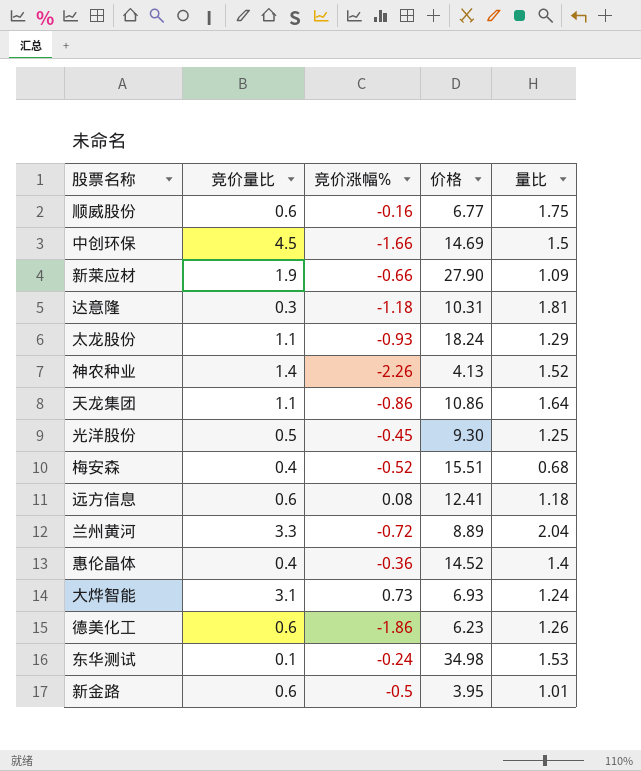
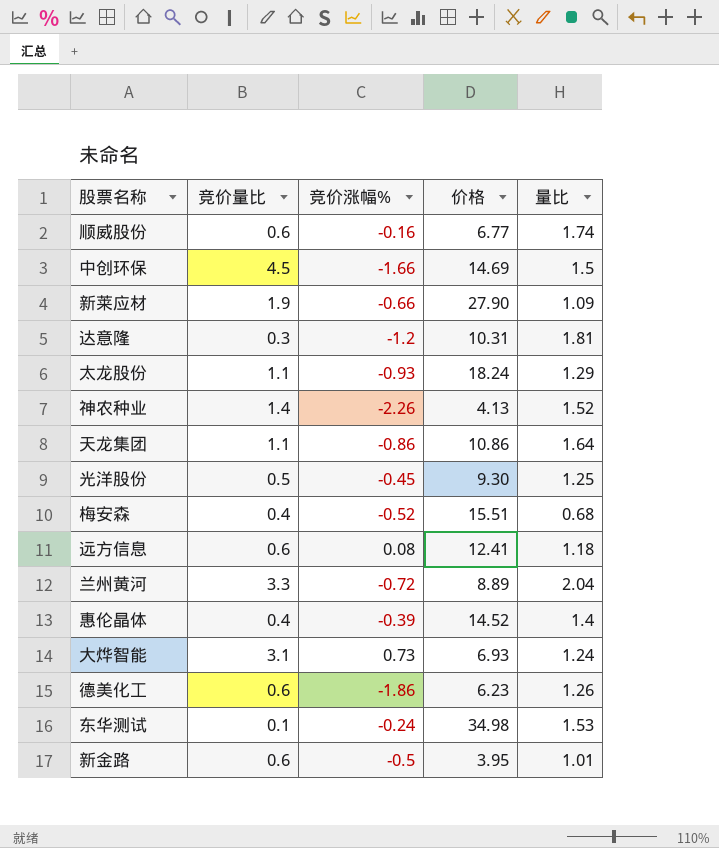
顺威股份 | 量比: 1.75 -> 1.74
达意隆 | 竞价涨幅%: -1.18 -> -1.2
惠伦晶体 | 竞价涨幅%: -0.36 -> -0.39

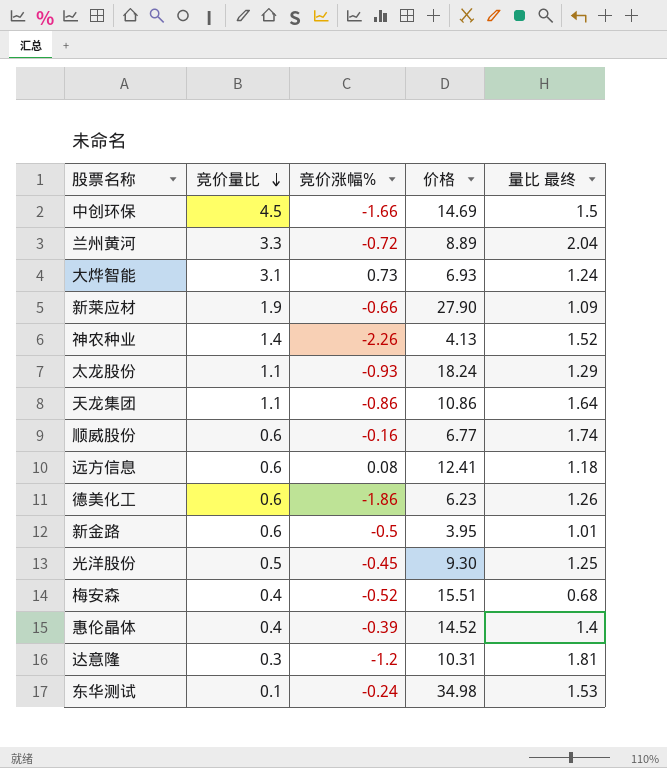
row order: none -> 竞价量比 descending
column name: 量比 -> 量比 最终

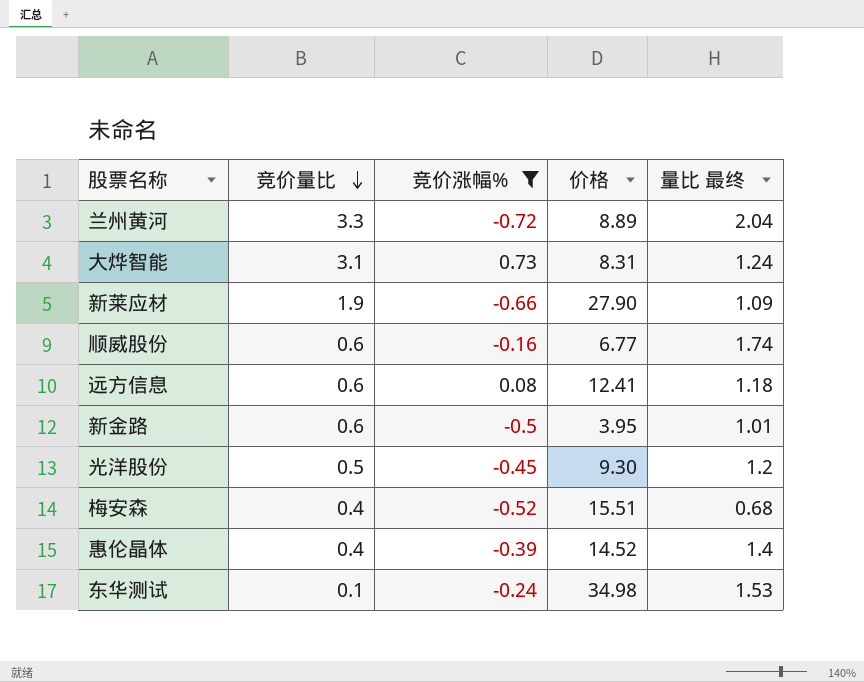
filter: none -> 竞价涨幅% >= -0.72
大烨智能 | 价格: 6.93 -> 8.31
光洋股份 | 量比 最终: 1.25 -> 1.2

